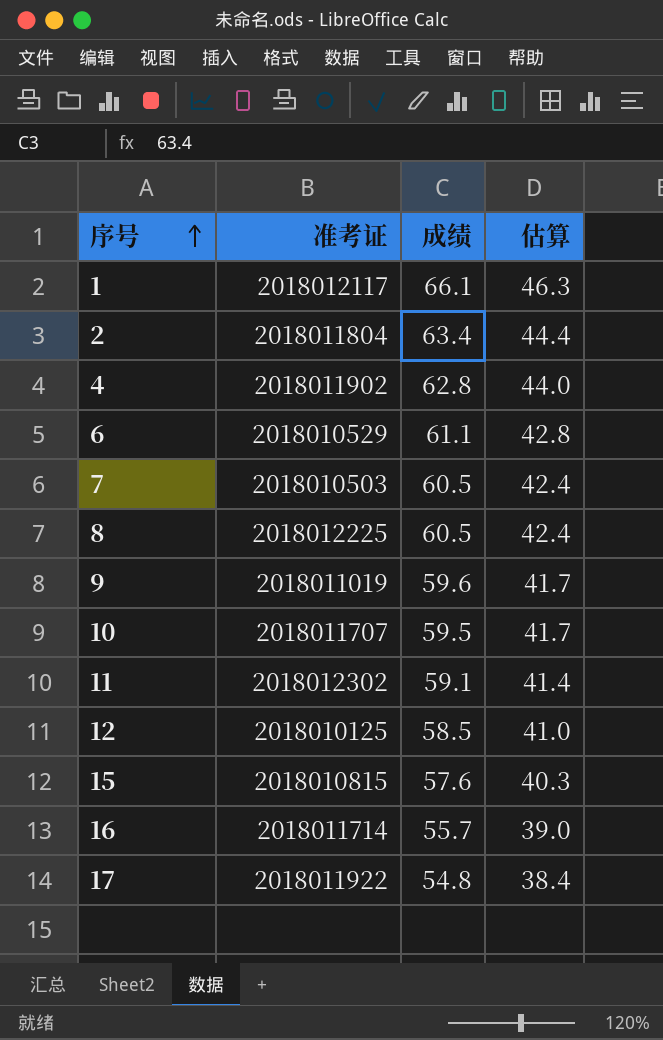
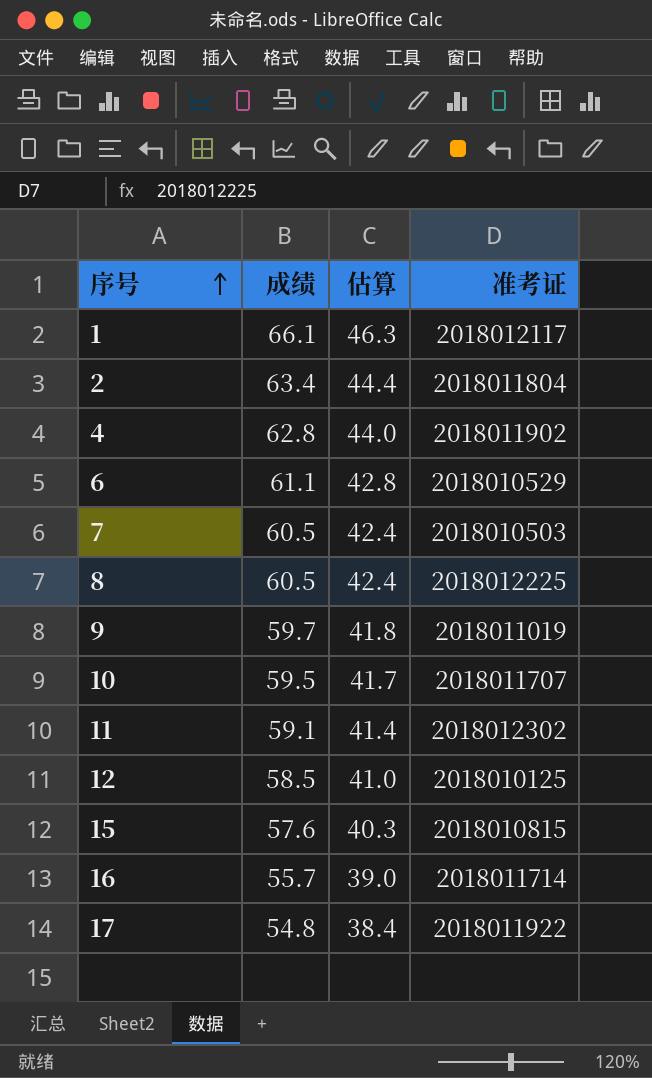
column 准考证 | position: 2 -> 4
9 | 成绩: 59.6 -> 59.7
9 | 估算: 41.7 -> 41.8

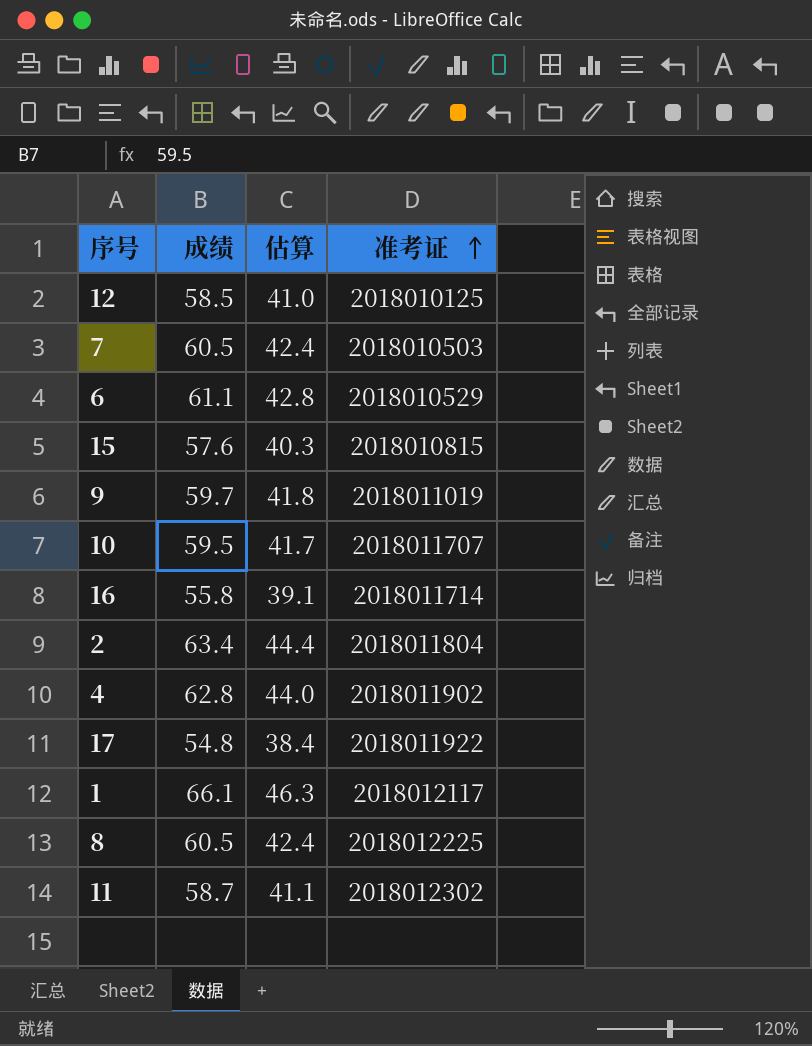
row order: 序号 ascending -> 准考证 ascending
16 | 成绩: 55.7 -> 55.8
16 | 估算: 39.0 -> 39.1
11 | 成绩: 59.1 -> 58.7
11 | 估算: 41.4 -> 41.1

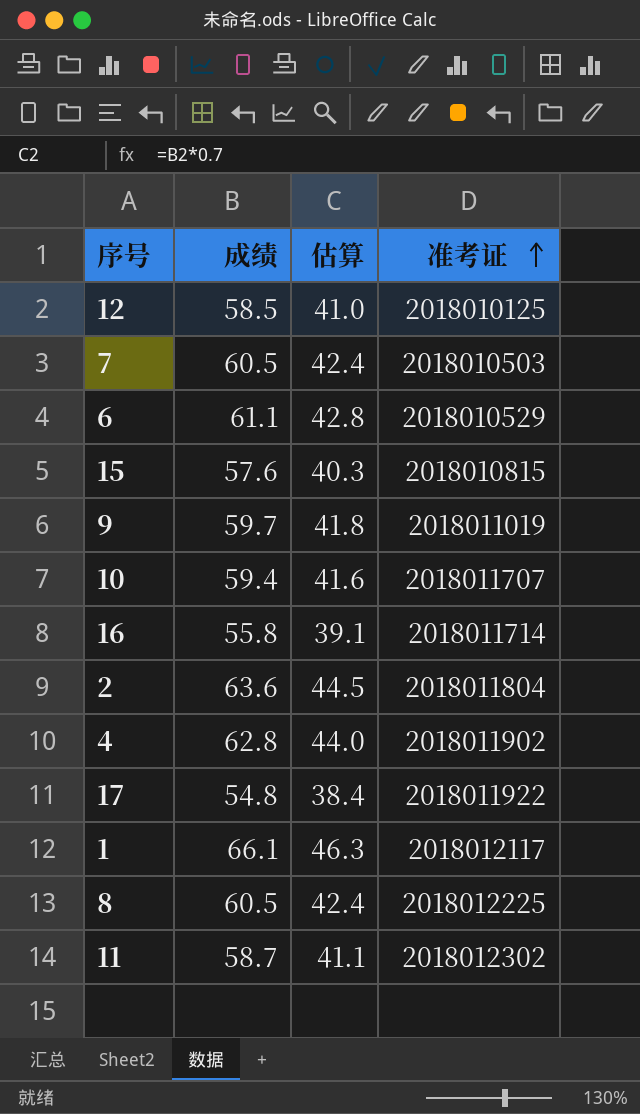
10 | 成绩: 59.5 -> 59.4
10 | 估算: 41.7 -> 41.6
2 | 成绩: 63.4 -> 63.6
2 | 估算: 44.4 -> 44.5

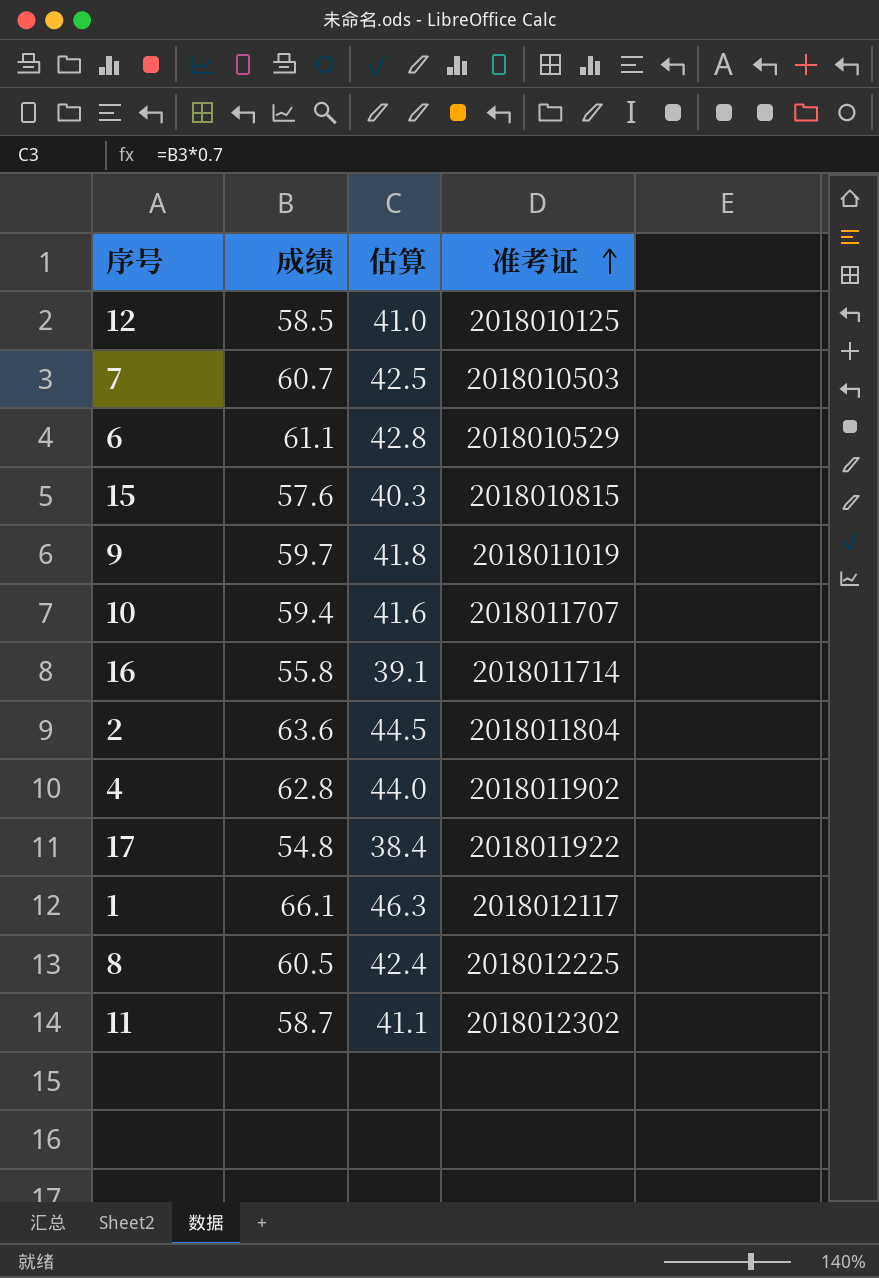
7 | 成绩: 60.5 -> 60.7
7 | 估算: 42.4 -> 42.5

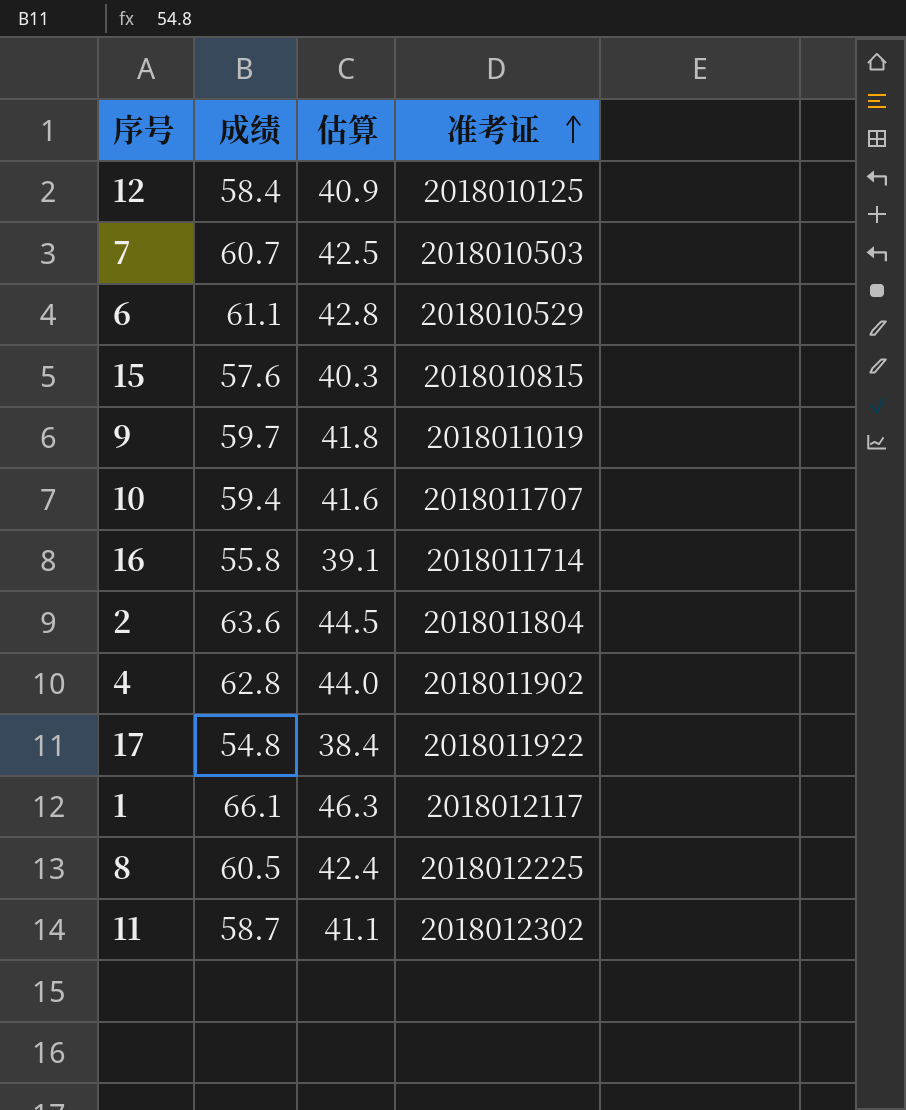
12 | 成绩: 58.5 -> 58.4
12 | 估算: 41.0 -> 40.9

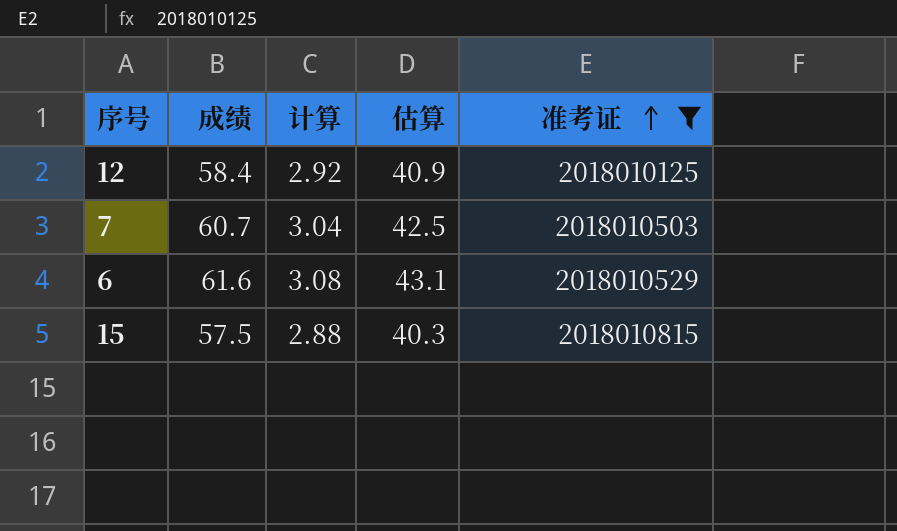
filter: none -> 准考证 <= 2018010815
column 计算 | formula: none -> [成绩] * 0.05
6 | 成绩: 61.1 -> 61.6
6 | 估算: 42.8 -> 43.1
15 | 成绩: 57.6 -> 57.5

